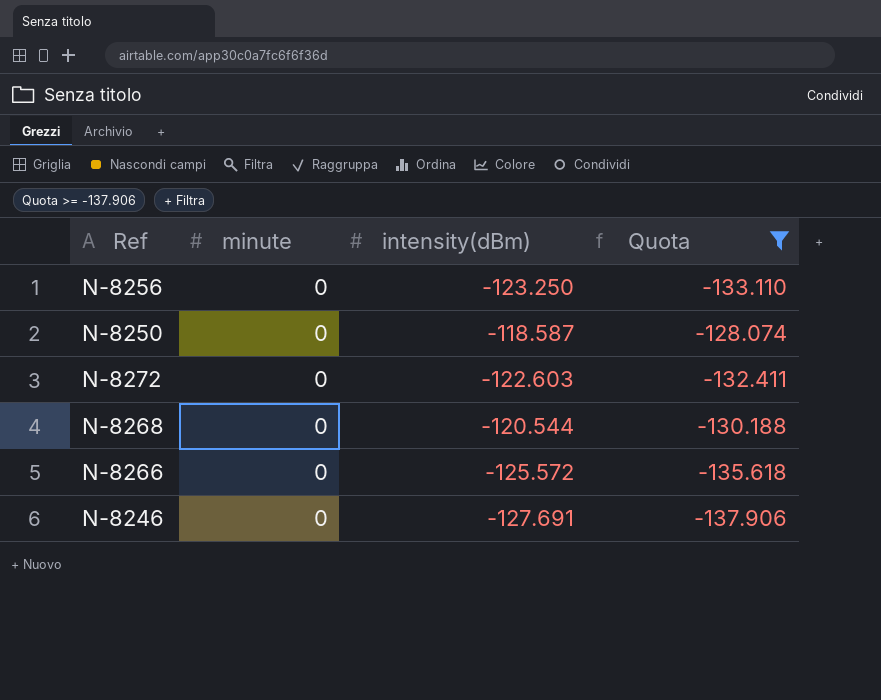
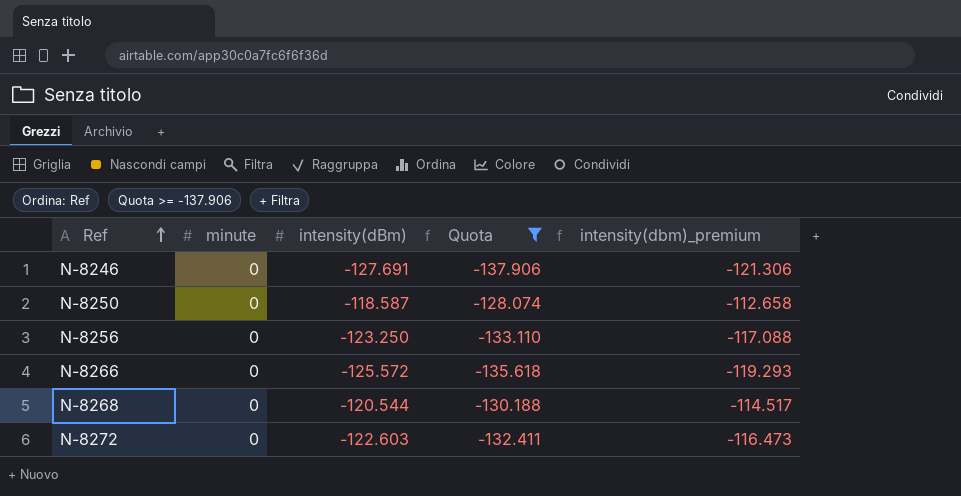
row order: none -> Ref ascending
column intensity(dbm)_premium | formula: none -> [intensity(dBm)] * 0.95

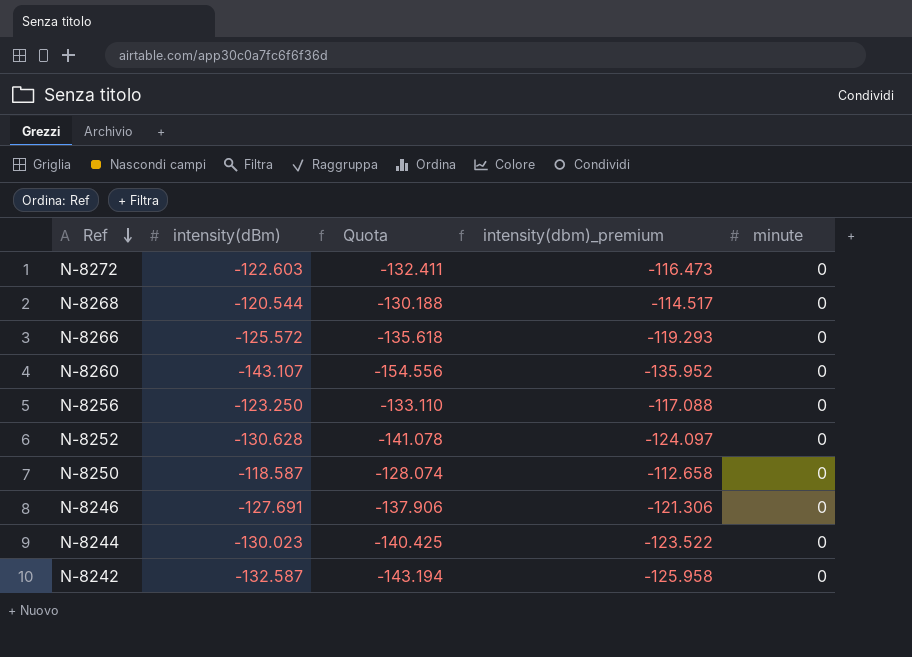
filter: Quota >= -137.906 -> none
row order: Ref ascending -> Ref descending
column minute | position: 2 -> 5

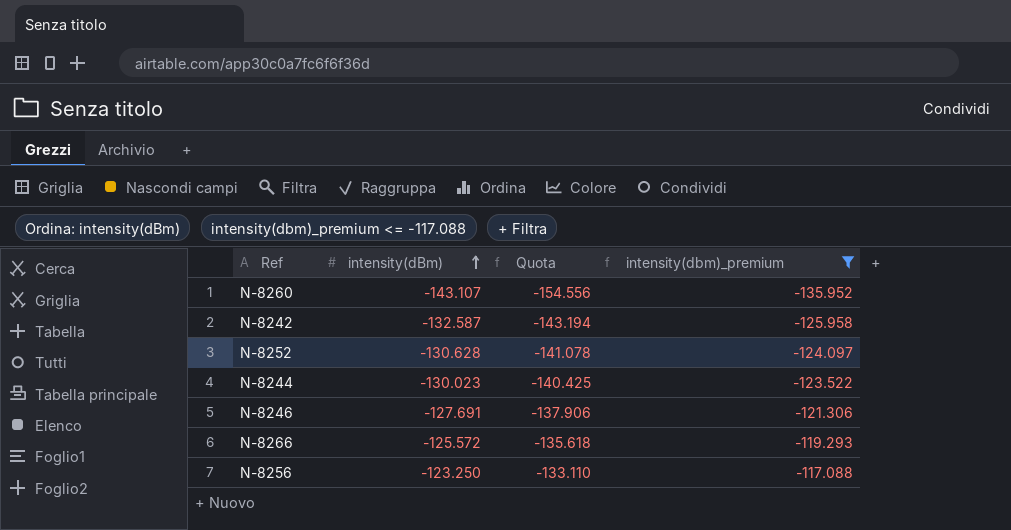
filter: none -> intensity(dbm)_premium <= -117.088
row order: Ref descending -> intensity(dBm) ascending
column minute | position: 5 -> none

